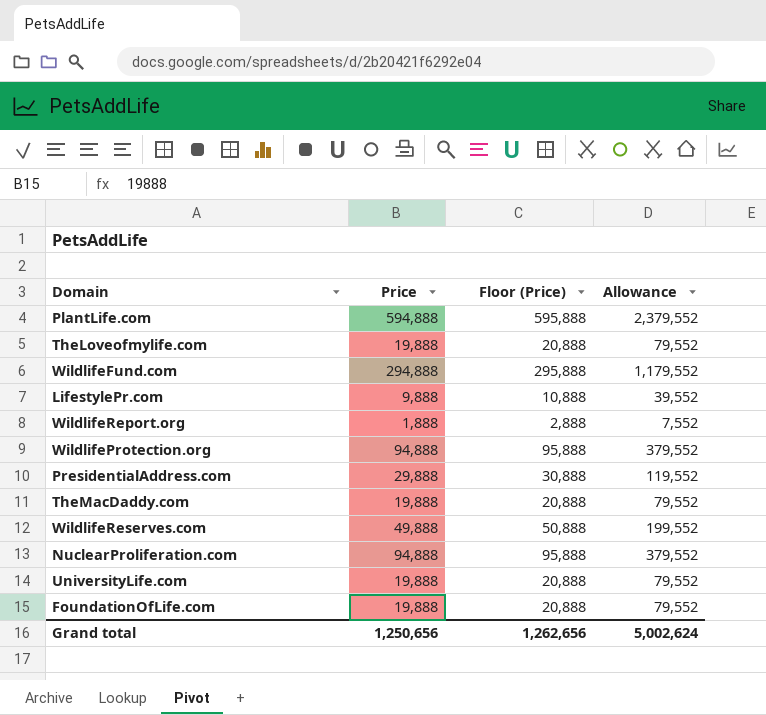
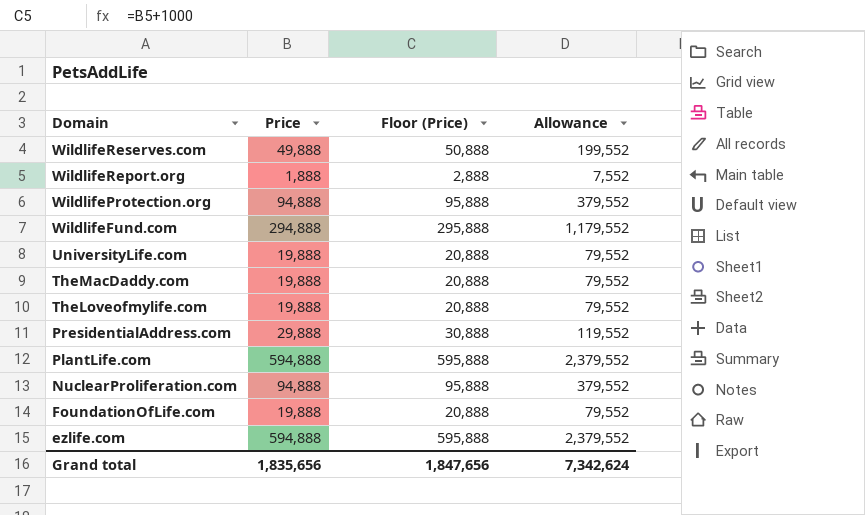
row order: none -> Domain descending
row LifestylePr.com: 9,888 | 10,888 | 39,552 -> none
row ezlife.com: none -> 594,888 | 595,888 | 2,379,552
Grand total | Price: 1,250,656 -> 1,835,656
Grand total | Floor (Price): 1,262,656 -> 1,847,656
Grand total | Allowance: 5,002,624 -> 7,342,624

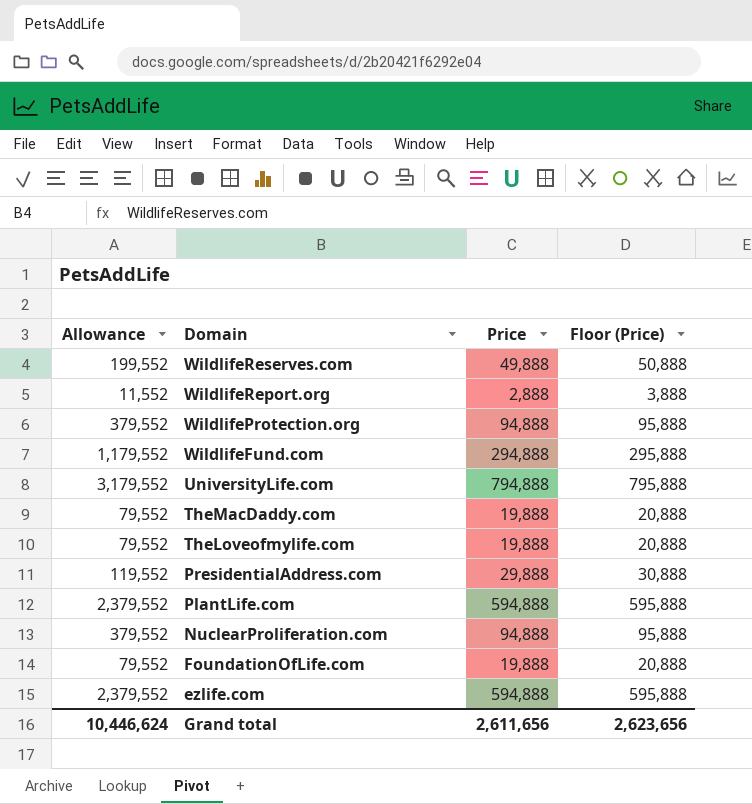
column Allowance | position: 4 -> 1
WildlifeReport.org | Allowance: 7,552 -> 11,552
WildlifeReport.org | Price: 1,888 -> 2,888
WildlifeReport.org | Floor (Price): 2,888 -> 3,888
UniversityLife.com | Allowance: 79,552 -> 3,179,552
UniversityLife.com | Price: 19,888 -> 794,888
UniversityLife.com | Floor (Price): 20,888 -> 795,888
Grand total | Allowance: 7,342,624 -> 10,446,624
Grand total | Price: 1,835,656 -> 2,611,656
Grand total | Floor (Price): 1,847,656 -> 2,623,656

